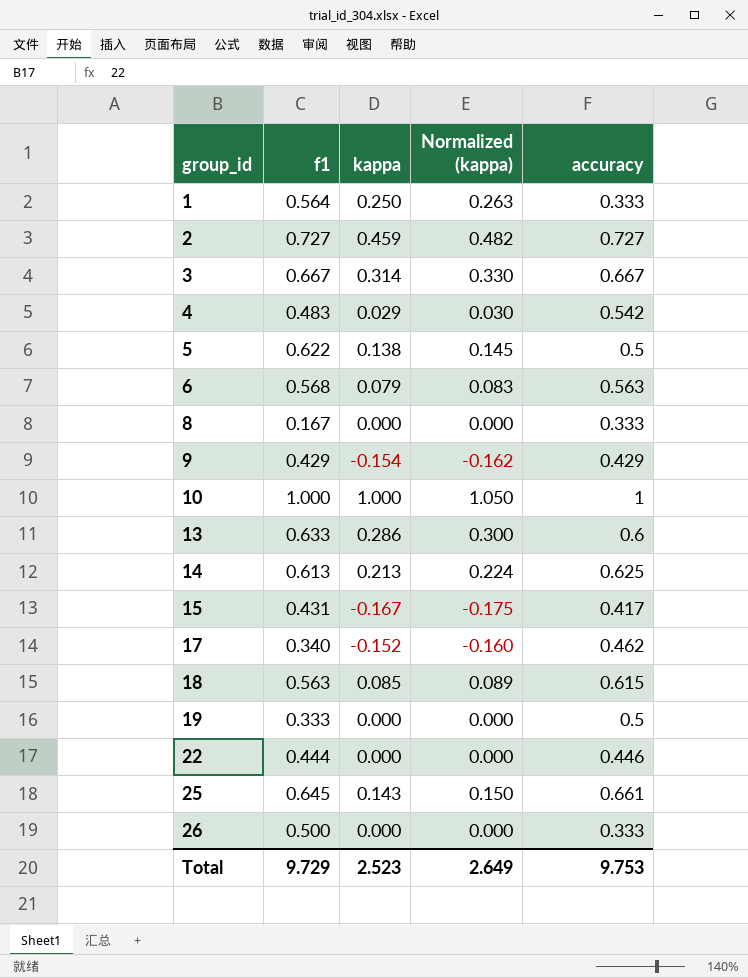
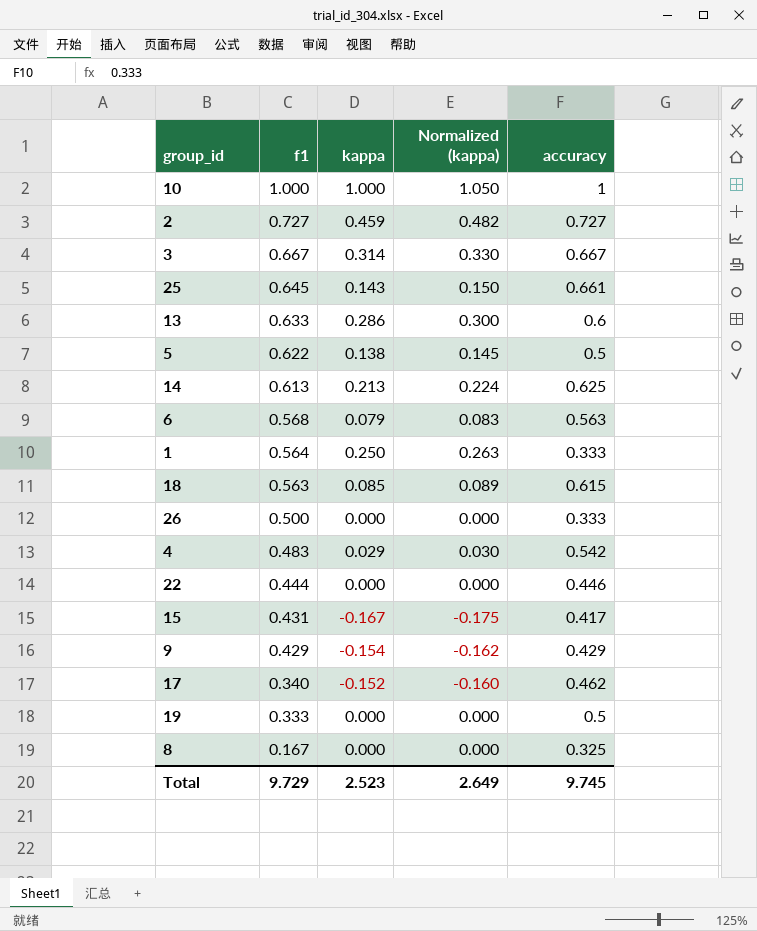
row order: group_id ascending -> f1 descending
8 | accuracy: 0.333 -> 0.325
Total | accuracy: 9.753 -> 9.745

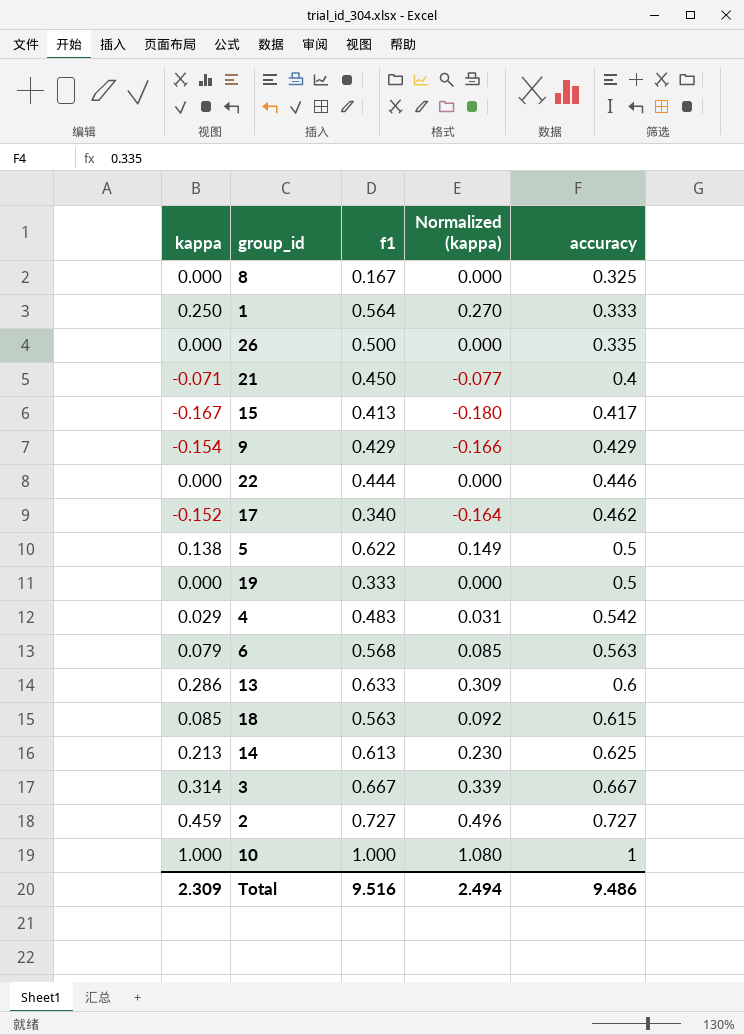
row order: f1 descending -> accuracy ascending
column kappa | position: 3 -> 1
column Normalized (kappa) | formula: [kappa] * 1.05 -> [kappa] * 1.08
row 25: 0.645 | 0.143 | 0.150 | 0.661 -> none
26 | accuracy: 0.333 -> 0.335
row 21: none -> -0.071 | 0.450 | -0.077 | 0.4
15 | f1: 0.431 -> 0.413
Total | kappa: 2.523 -> 2.309
Total | f1: 9.729 -> 9.516
Total | Normalized (kappa): 2.649 -> 2.494
Total | accuracy: 9.745 -> 9.486

